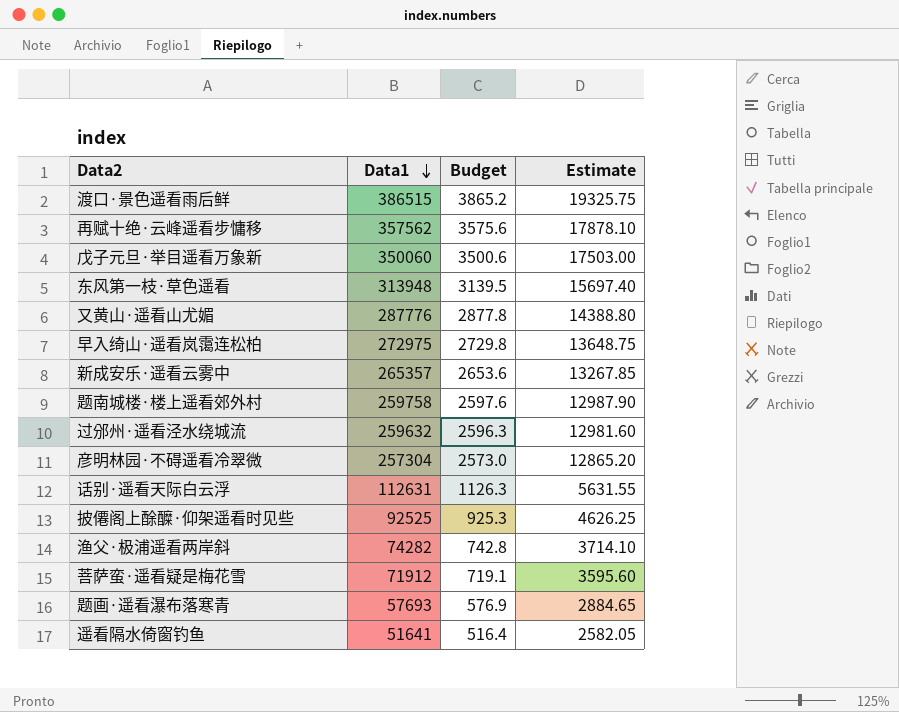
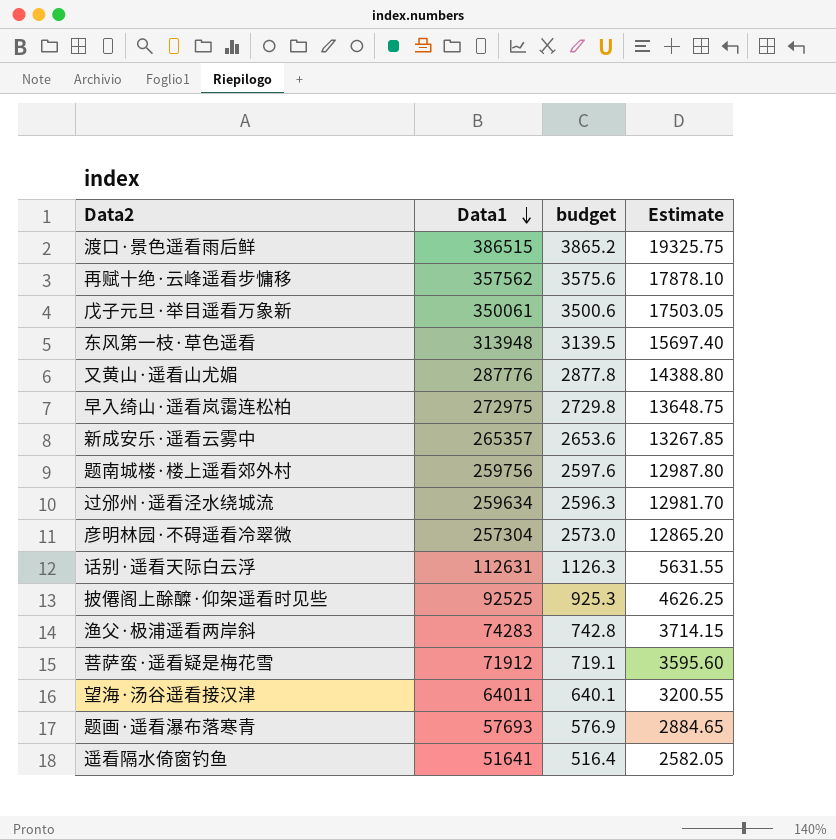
column name: Budget -> budget
戊子元旦·举目遥看万象新 | Data1: 350060 -> 350061
戊子元旦·举目遥看万象新 | Estimate: 17503.00 -> 17503.05
题南城楼·楼上遥看郊外村 | Data1: 259758 -> 259756
题南城楼·楼上遥看郊外村 | Estimate: 12987.90 -> 12987.80
过邠州·遥看泾水绕城流 | Data1: 259632 -> 259634
过邠州·遥看泾水绕城流 | Estimate: 12981.60 -> 12981.70
渔父·极浦遥看两岸斜 | Data1: 74282 -> 74283
渔父·极浦遥看两岸斜 | Estimate: 3714.10 -> 3714.15
row 望海·汤谷遥看接汉津: none -> 64011 | 640.1 | 3200.55

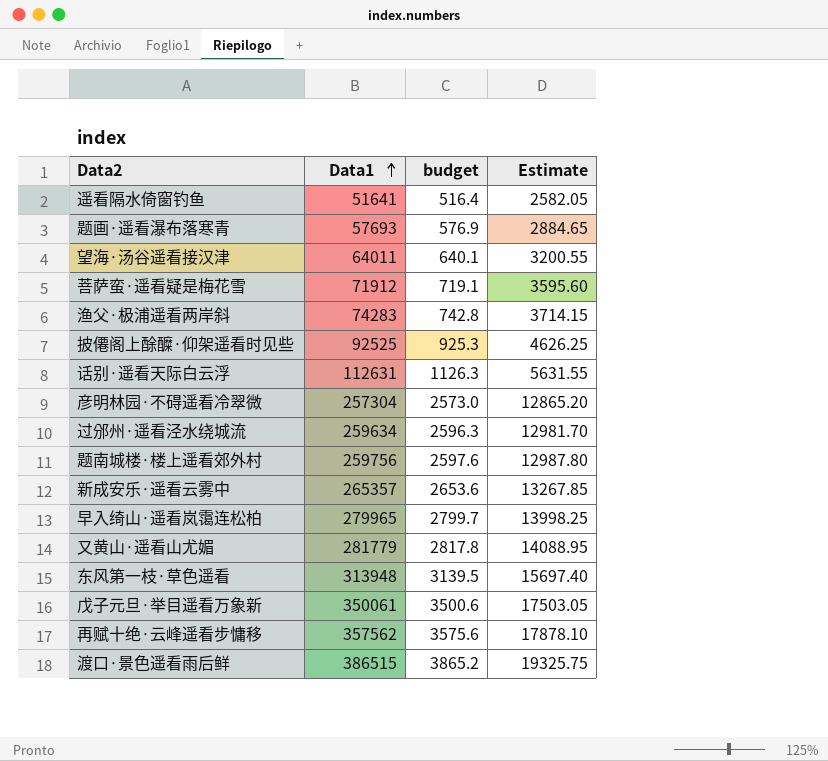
row order: Data1 descending -> Data1 ascending
早入绮山·遥看岚霭连松柏 | Data1: 272975 -> 279965
早入绮山·遥看岚霭连松柏 | budget: 2729.8 -> 2799.7
早入绮山·遥看岚霭连松柏 | Estimate: 13648.75 -> 13998.25
又黄山·遥看山尤媚 | Data1: 287776 -> 281779
又黄山·遥看山尤媚 | budget: 2877.8 -> 2817.8
又黄山·遥看山尤媚 | Estimate: 14388.80 -> 14088.95

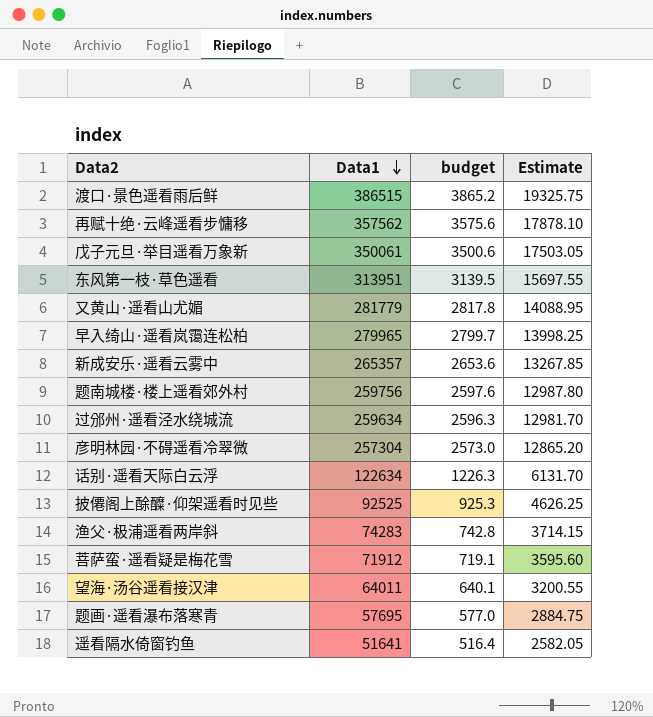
row order: Data1 ascending -> Data1 descending
东风第一枝·草色遥看 | Data1: 313948 -> 313951
东风第一枝·草色遥看 | Estimate: 15697.40 -> 15697.55
话别·遥看天际白云浮 | Data1: 112631 -> 122634
话别·遥看天际白云浮 | budget: 1126.3 -> 1226.3
话别·遥看天际白云浮 | Estimate: 5631.55 -> 6131.70
题画·遥看瀑布落寒青 | Data1: 57693 -> 57695
题画·遥看瀑布落寒青 | budget: 576.9 -> 577.0
题画·遥看瀑布落寒青 | Estimate: 2884.65 -> 2884.75

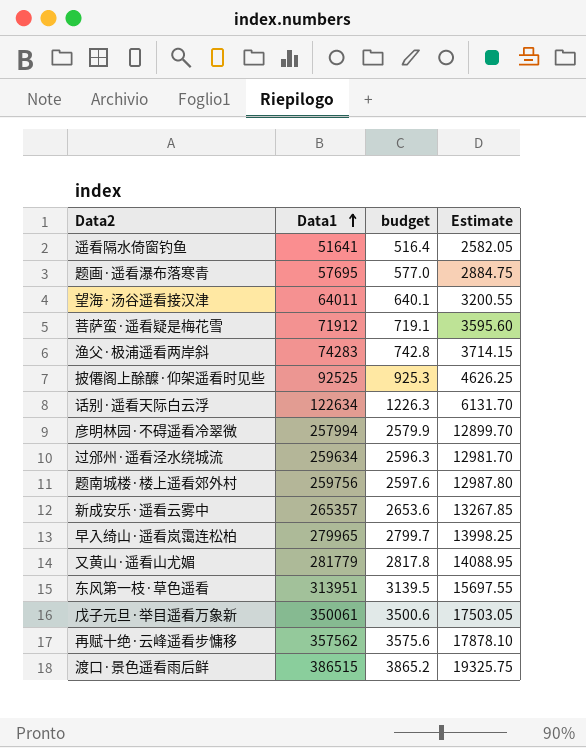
row order: Data1 descending -> Data1 ascending
彦明林园·不碍遥看冷翠微 | Data1: 257304 -> 257994
彦明林园·不碍遥看冷翠微 | budget: 2573.0 -> 2579.9
彦明林园·不碍遥看冷翠微 | Estimate: 12865.20 -> 12899.70

